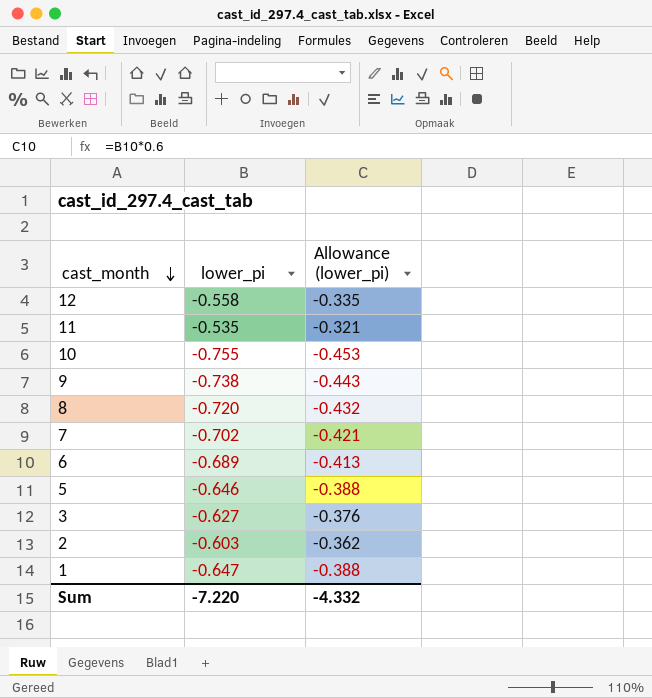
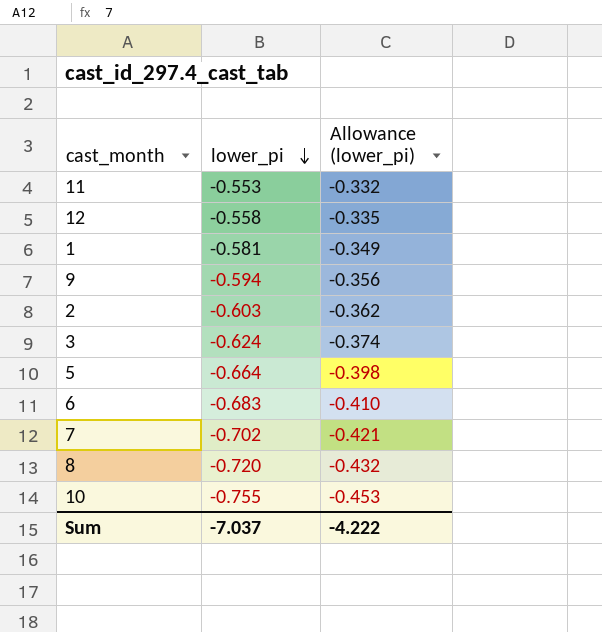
row order: cast_month descending -> lower_pi descending
11 | lower_pi: -0.535 -> -0.553
11 | Allowance (lower_pi): -0.321 -> -0.332
1 | lower_pi: -0.647 -> -0.581
1 | Allowance (lower_pi): -0.388 -> -0.349
9 | lower_pi: -0.738 -> -0.594
9 | Allowance (lower_pi): -0.443 -> -0.356
3 | lower_pi: -0.627 -> -0.624
3 | Allowance (lower_pi): -0.376 -> -0.374
5 | lower_pi: -0.646 -> -0.664
5 | Allowance (lower_pi): -0.388 -> -0.398
6 | lower_pi: -0.689 -> -0.683
6 | Allowance (lower_pi): -0.413 -> -0.410
Sum | lower_pi: -7.220 -> -7.037
Sum | Allowance (lower_pi): -4.332 -> -4.222

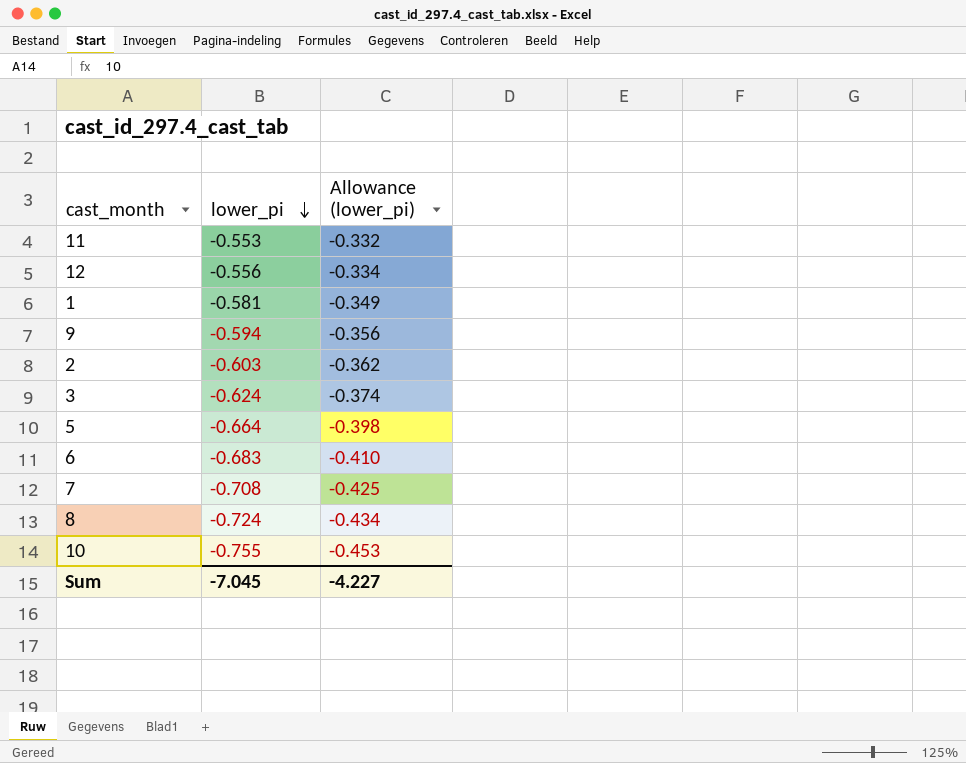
12 | lower_pi: -0.558 -> -0.556
12 | Allowance (lower_pi): -0.335 -> -0.334
7 | lower_pi: -0.702 -> -0.708
7 | Allowance (lower_pi): -0.421 -> -0.425
8 | lower_pi: -0.720 -> -0.724
8 | Allowance (lower_pi): -0.432 -> -0.434
Sum | lower_pi: -7.037 -> -7.045
Sum | Allowance (lower_pi): -4.222 -> -4.227

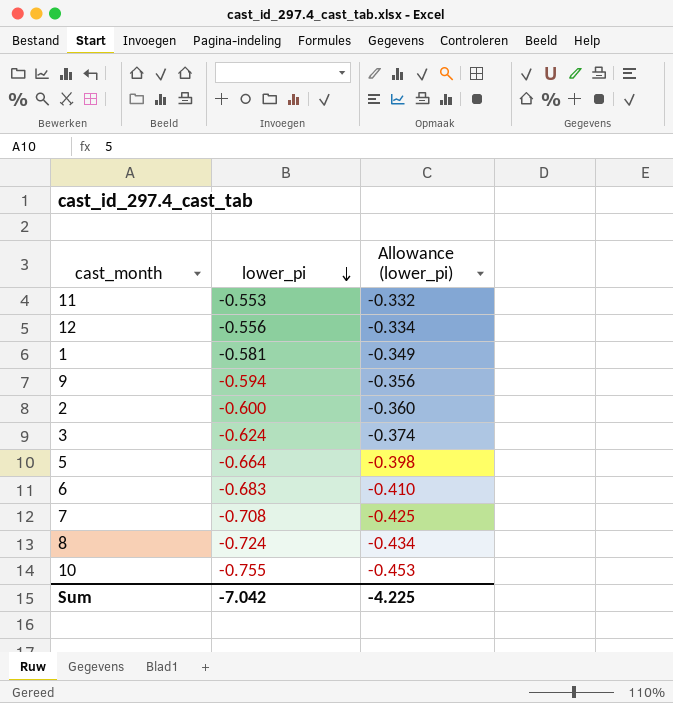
2 | lower_pi: -0.603 -> -0.600
2 | Allowance (lower_pi): -0.362 -> -0.360
Sum | lower_pi: -7.045 -> -7.042
Sum | Allowance (lower_pi): -4.227 -> -4.225

